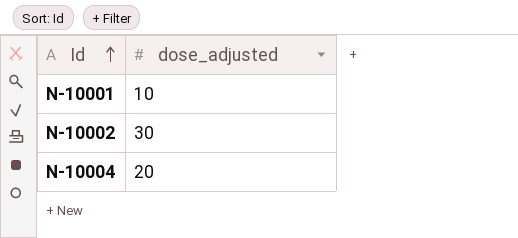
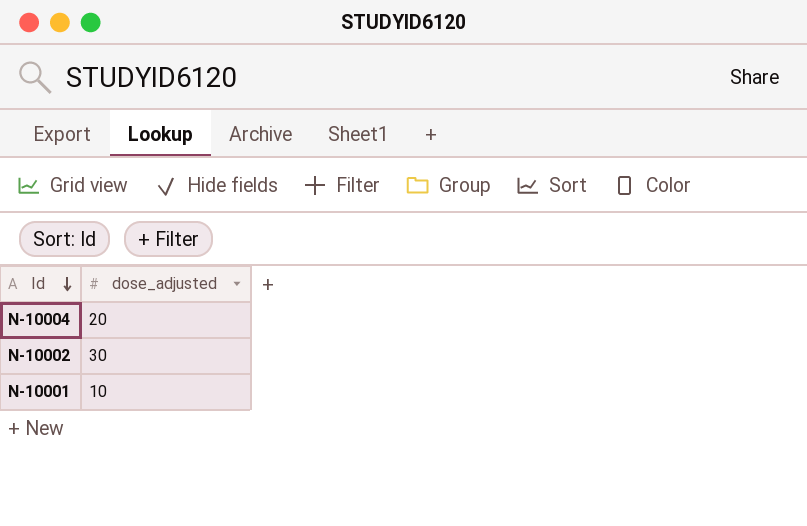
row order: Id ascending -> Id descending

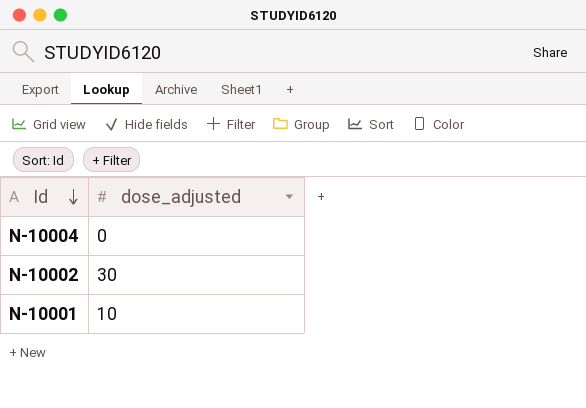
N-10004 | dose_adjusted: 20 -> 0

